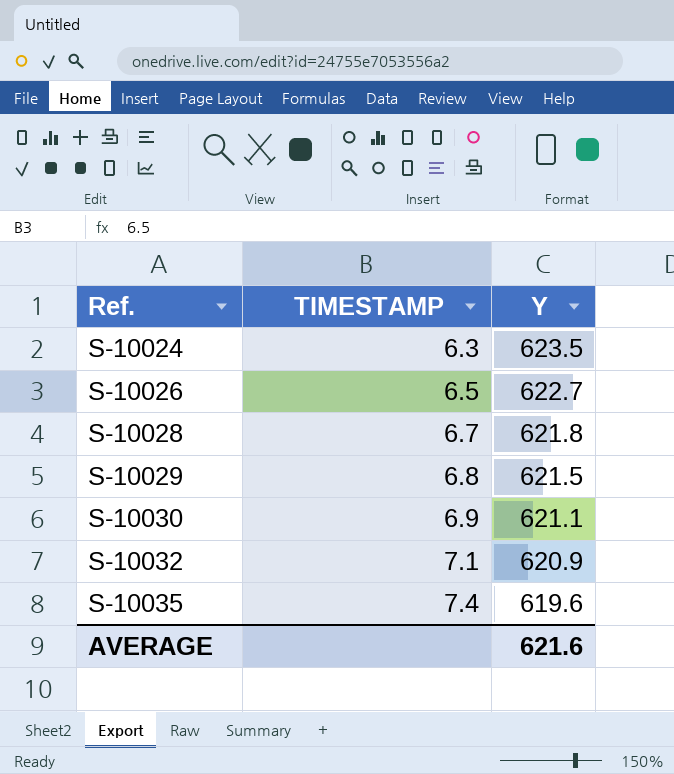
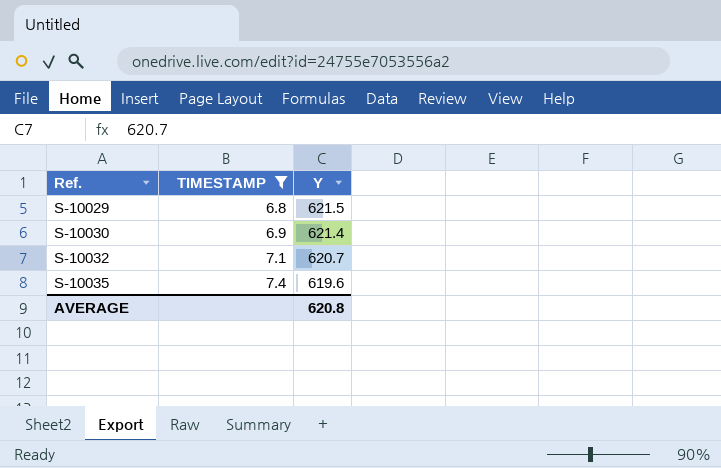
filter: none -> TIMESTAMP >= 6.8
S-10030 | Y: 621.1 -> 621.4
S-10032 | Y: 620.9 -> 620.7
AVERAGE | Y: 621.6 -> 620.8

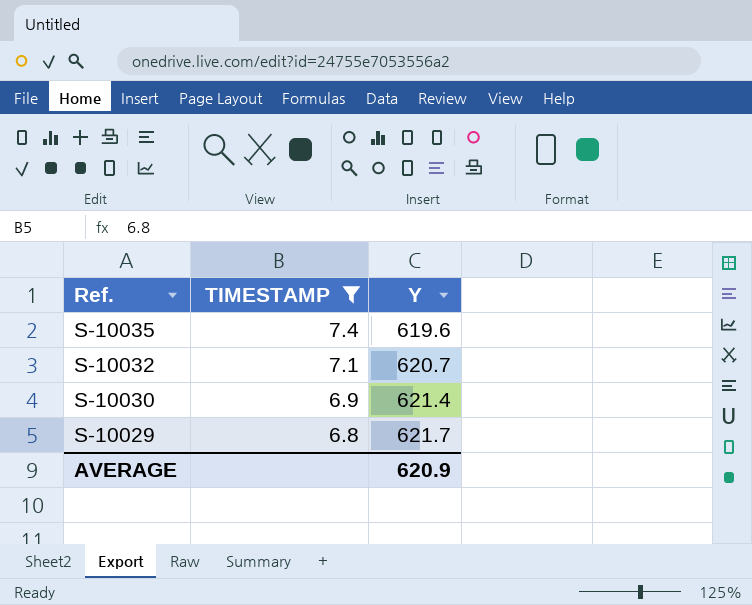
row order: Ref. ascending -> Ref. descending
S-10029 | Y: 621.5 -> 621.7
AVERAGE | Y: 620.8 -> 620.9

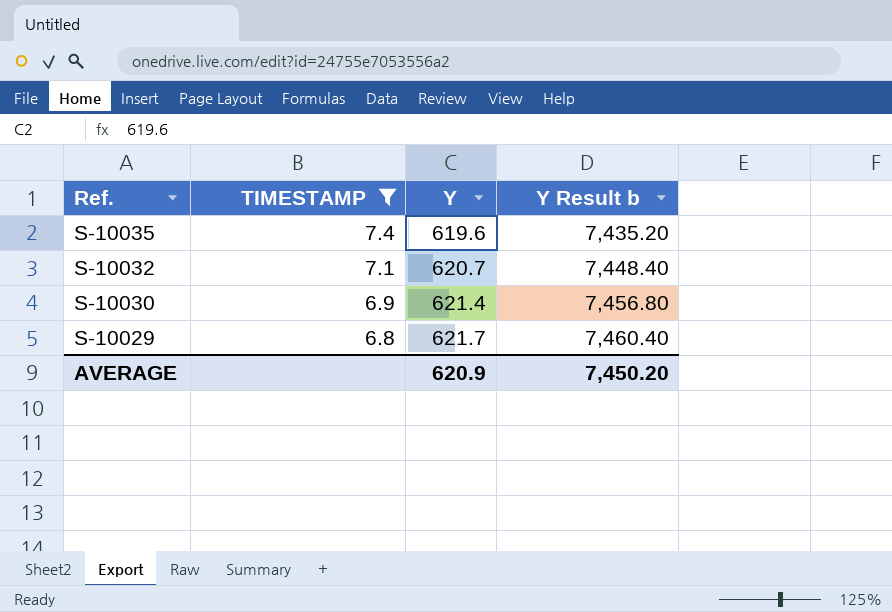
column Y Result b | formula: none -> [Y] * 12

